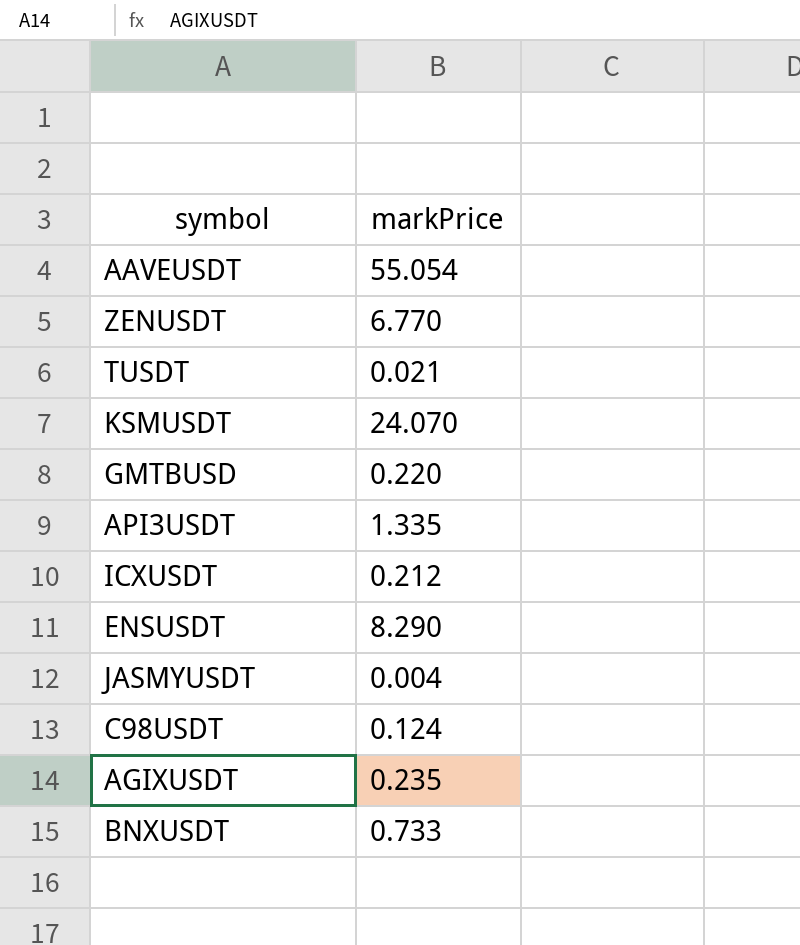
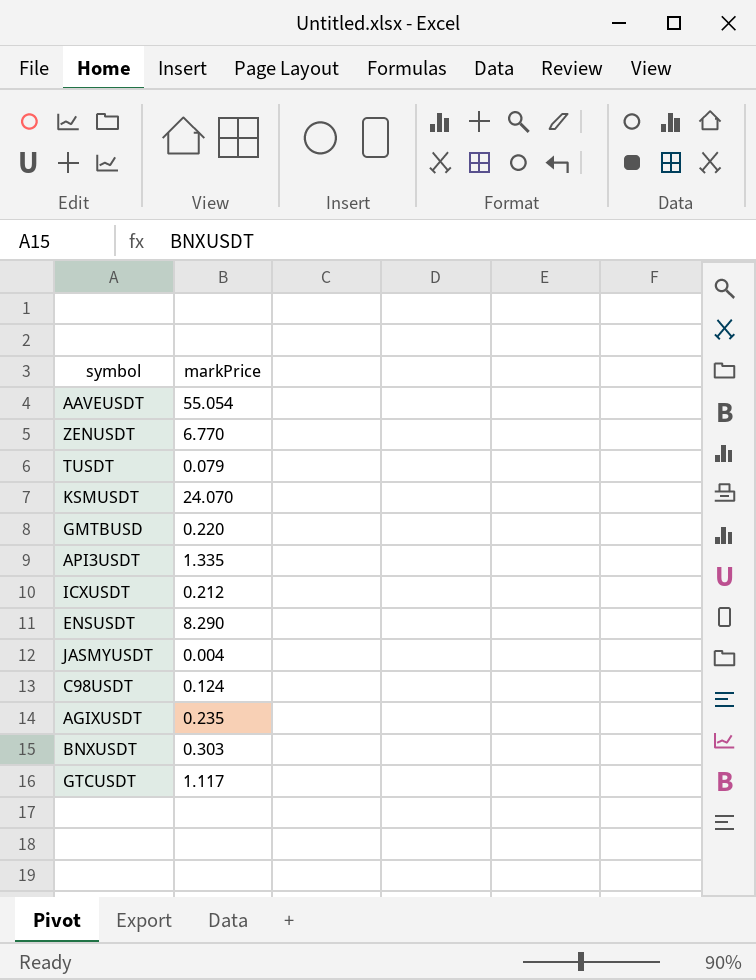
TUSDT | markPrice: 0.021 -> 0.079
BNXUSDT | markPrice: 0.733 -> 0.303
row GTCUSDT: none -> 1.117

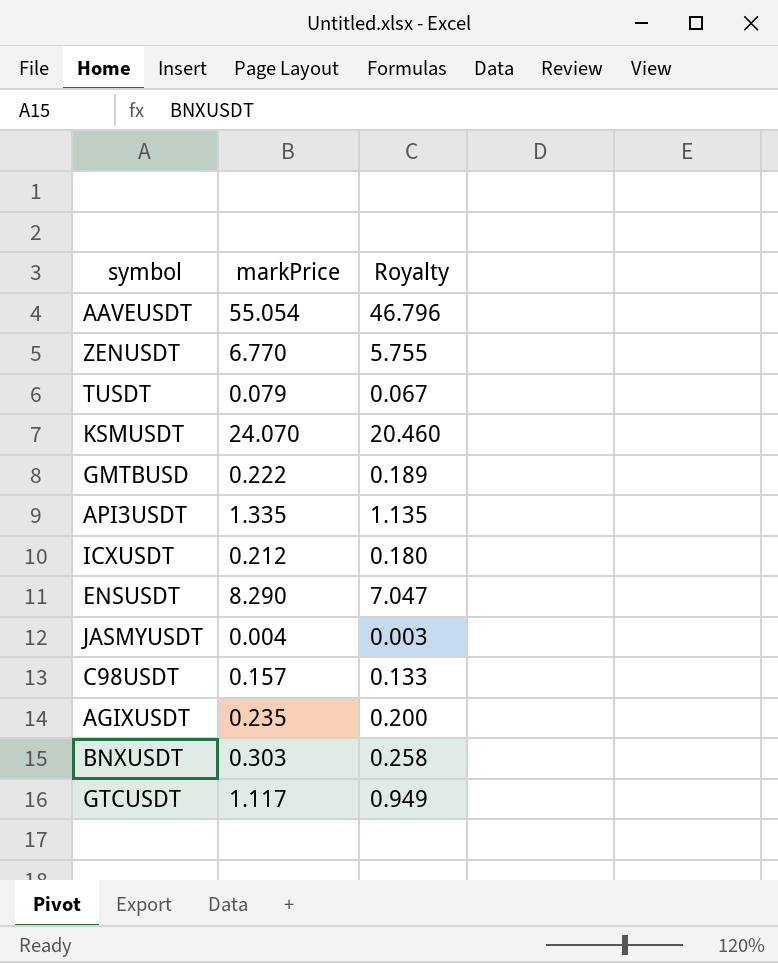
column Royalty | formula: none -> [markPrice] * 0.85
GMTBUSD | markPrice: 0.220 -> 0.222
C98USDT | markPrice: 0.124 -> 0.157

